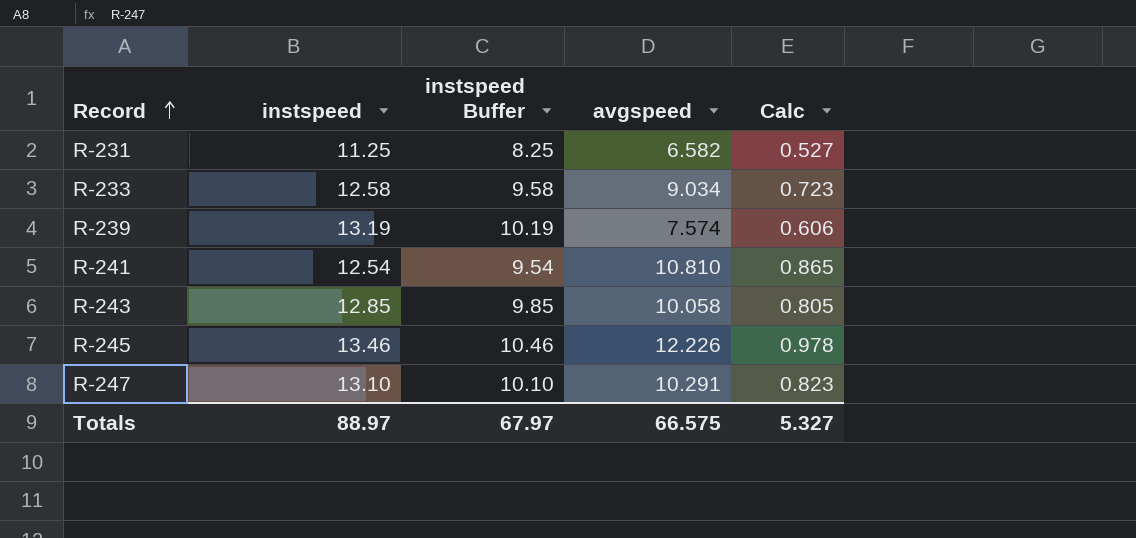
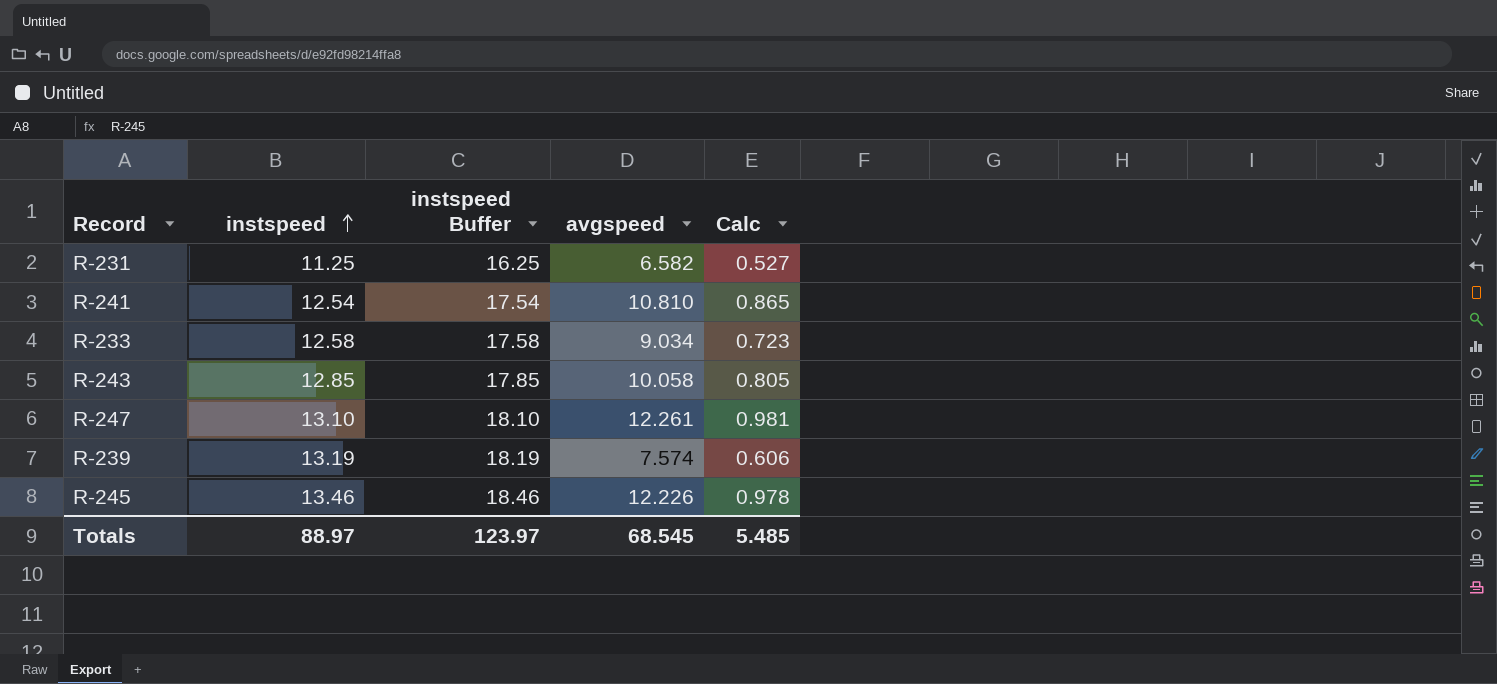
row order: Record ascending -> instspeed ascending
column instspeed Buffer | formula: [instspeed] - 3 -> [instspeed] + 5
R-247 | avgspeed: 10.291 -> 12.261
R-247 | Calc: 0.823 -> 0.981
Totals | instspeed Buffer: 67.97 -> 123.97
Totals | avgspeed: 66.575 -> 68.545
Totals | Calc: 5.327 -> 5.485

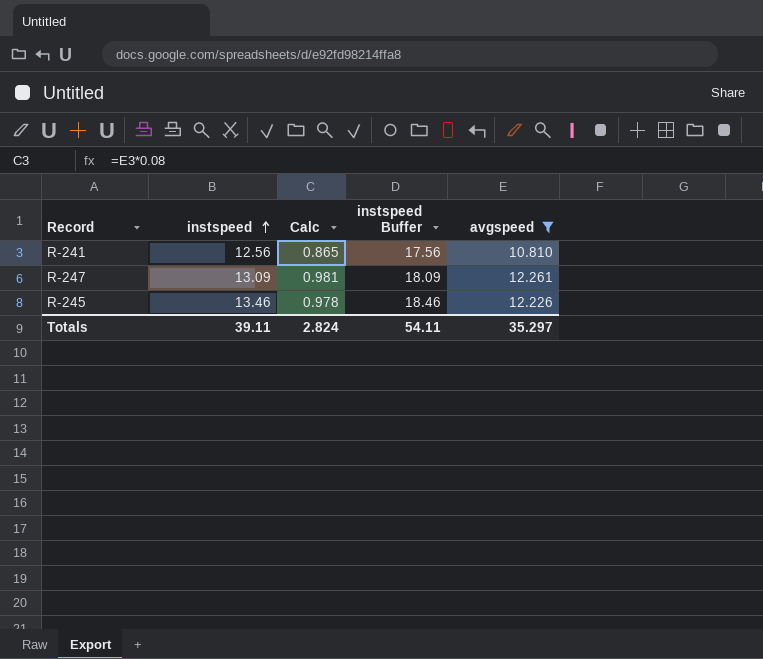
filter: none -> avgspeed >= 10.810
column Calc | position: 5 -> 3
R-241 | instspeed: 12.54 -> 12.56
R-241 | instspeed Buffer: 17.54 -> 17.56
R-247 | instspeed: 13.10 -> 13.09
R-247 | instspeed Buffer: 18.10 -> 18.09
Totals | instspeed: 88.97 -> 39.11
Totals | Calc: 5.485 -> 2.824
Totals | instspeed Buffer: 123.97 -> 54.11
Totals | avgspeed: 68.545 -> 35.297

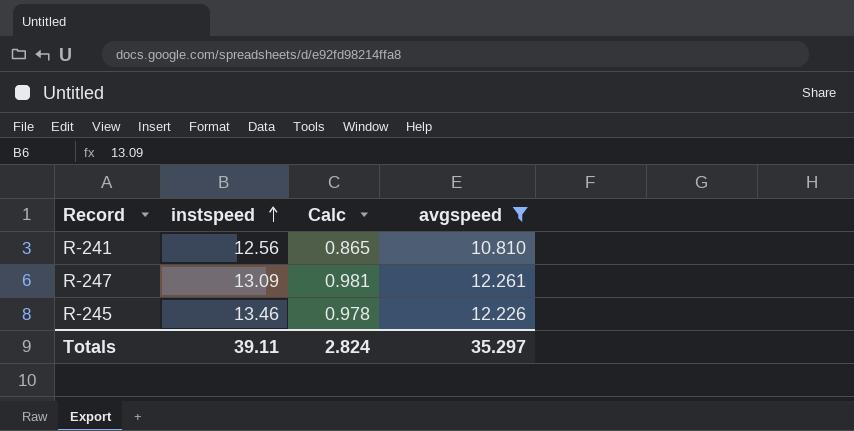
column instspeed Buffer | formula: [instspeed] + 5 -> none

